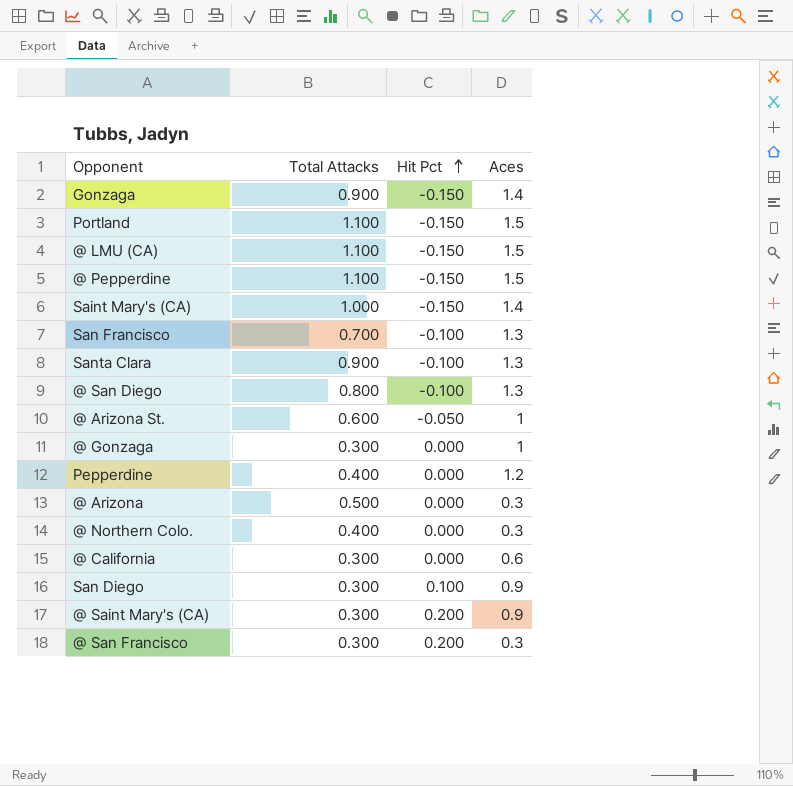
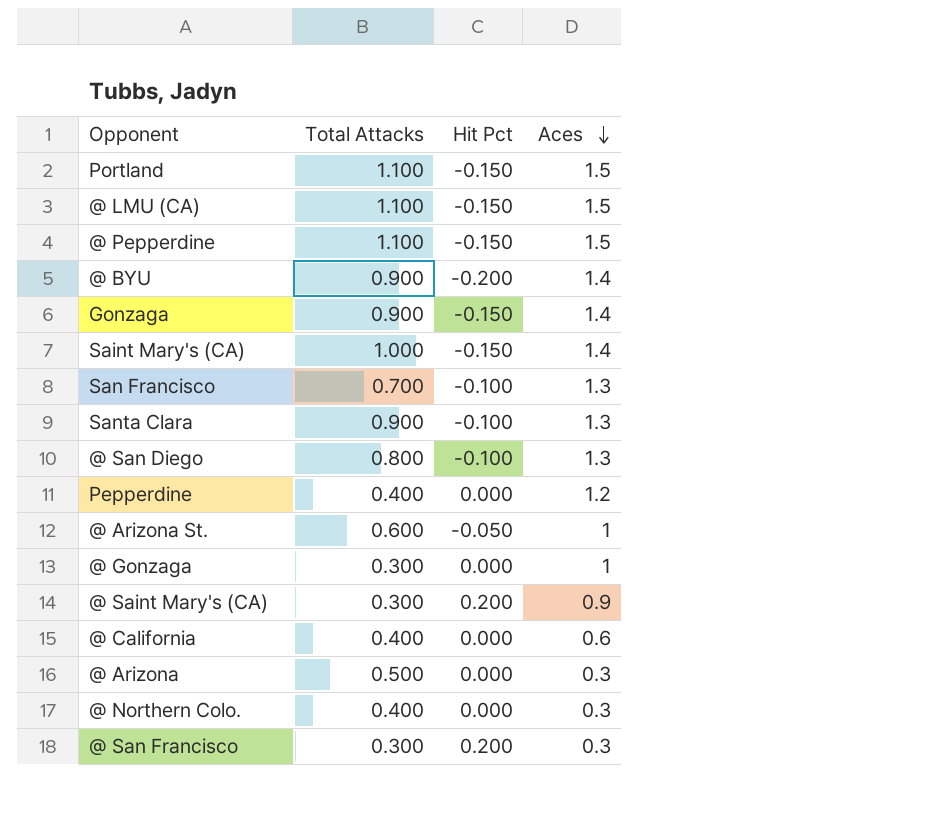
row order: Hit Pct ascending -> Aces descending
row San Diego: 0.300 | 0.100 | 0.9 -> none
row @ BYU: none -> 0.900 | -0.200 | 1.4
@ California | Total Attacks: 0.300 -> 0.400

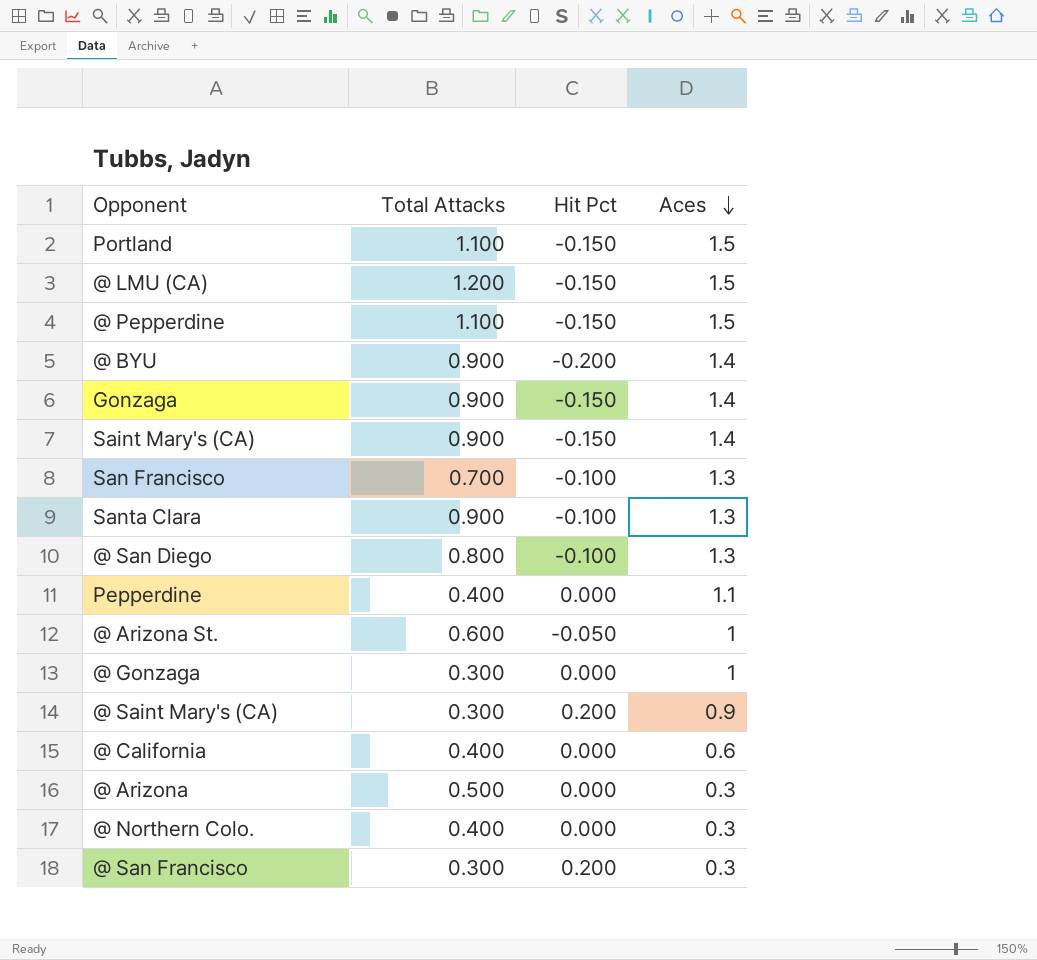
@ LMU (CA) | Total Attacks: 1.100 -> 1.200
Saint Mary's (CA) | Total Attacks: 1.000 -> 0.900
Pepperdine | Aces: 1.2 -> 1.1

